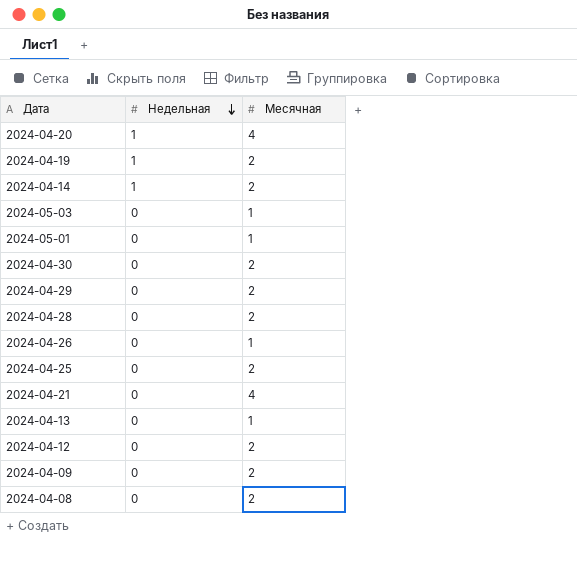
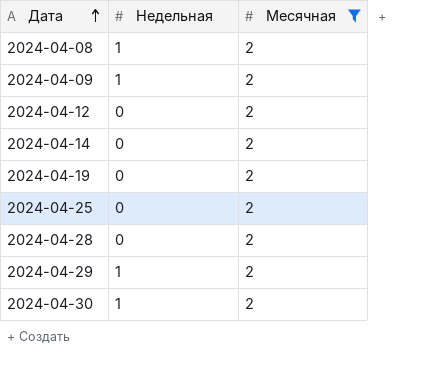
filter: none -> Месячная = 2
row order: Недельная descending -> Дата ascending
2024-04-08 | Недельная: 0 -> 1
2024-04-09 | Недельная: 0 -> 1
2024-04-14 | Недельная: 1 -> 0
2024-04-19 | Недельная: 1 -> 0
2024-04-29 | Недельная: 0 -> 1
2024-04-30 | Недельная: 0 -> 1

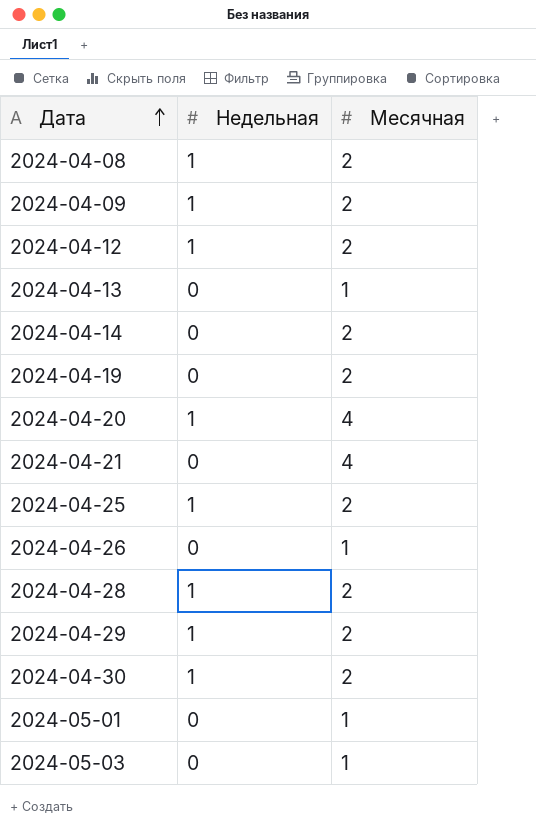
filter: Месячная = 2 -> none
2024-04-12 | Недельная: 0 -> 1
2024-04-25 | Недельная: 0 -> 1
2024-04-28 | Недельная: 0 -> 1

